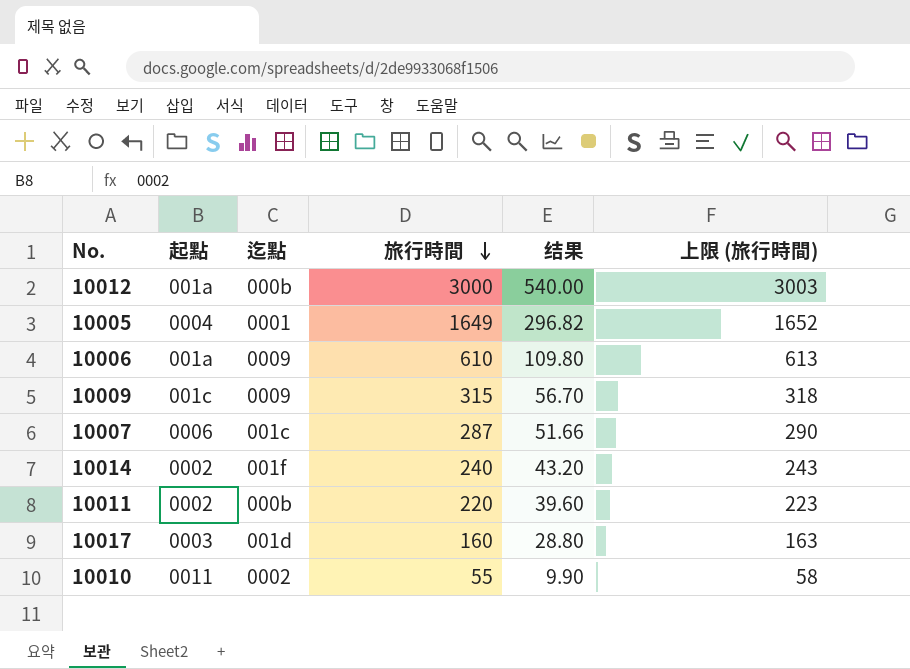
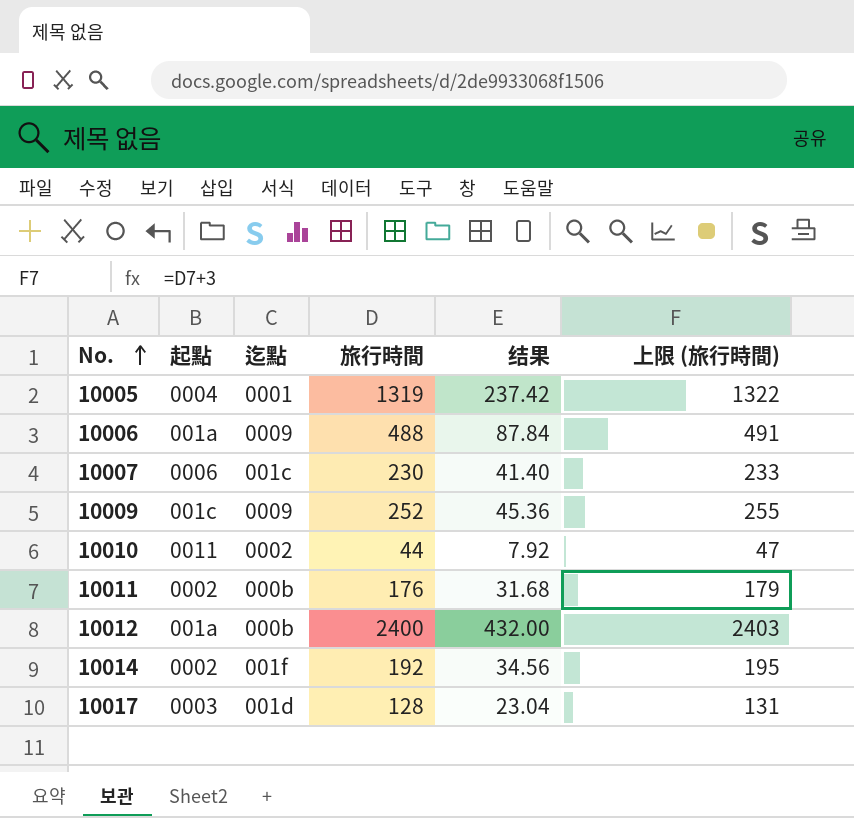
row order: 旅行時間 descending -> No. ascending
10005 | 旅行時間: 1649 -> 1319
10005 | 结果: 296.82 -> 237.42
10005 | 上限 (旅行時間): 1652 -> 1322
10006 | 旅行時間: 610 -> 488
10006 | 结果: 109.80 -> 87.84
10006 | 上限 (旅行時間): 613 -> 491
10007 | 旅行時間: 287 -> 230
10007 | 结果: 51.66 -> 41.40
10007 | 上限 (旅行時間): 290 -> 233
10009 | 旅行時間: 315 -> 252
10009 | 结果: 56.70 -> 45.36
10009 | 上限 (旅行時間): 318 -> 255
10010 | 旅行時間: 55 -> 44
10010 | 结果: 9.90 -> 7.92
10010 | 上限 (旅行時間): 58 -> 47
10011 | 旅行時間: 220 -> 176
10011 | 结果: 39.60 -> 31.68
10011 | 上限 (旅行時間): 223 -> 179
10012 | 旅行時間: 3000 -> 2400
10012 | 结果: 540.00 -> 432.00
10012 | 上限 (旅行時間): 3003 -> 2403
10014 | 旅行時間: 240 -> 192
10014 | 结果: 43.20 -> 34.56
10014 | 上限 (旅行時間): 243 -> 195
10017 | 旅行時間: 160 -> 128
10017 | 结果: 28.80 -> 23.04
10017 | 上限 (旅行時間): 163 -> 131

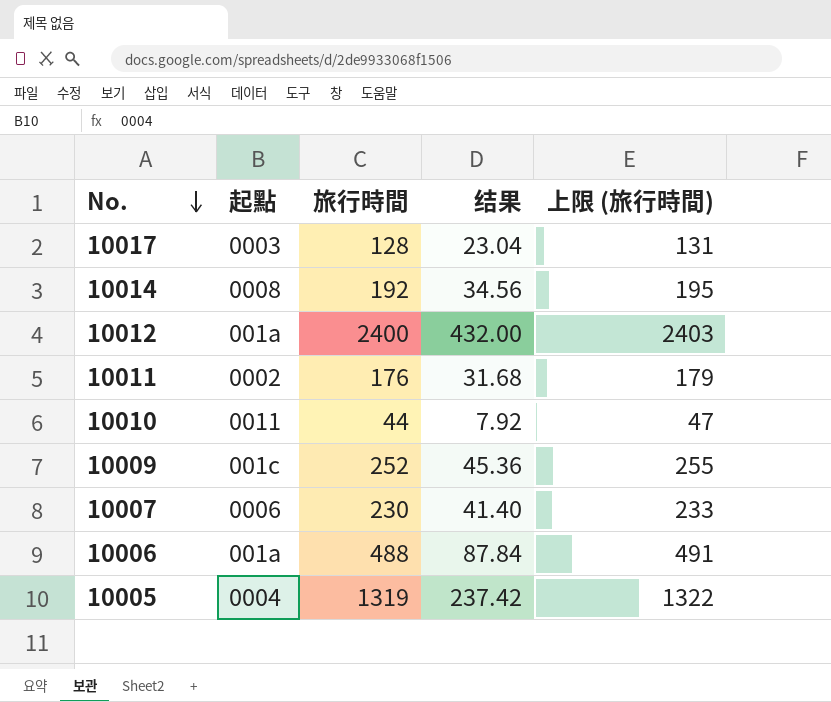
row order: No. ascending -> No. descending
column 迄點 | position: 3 -> none
10014 | 起點: 0002 -> 0008

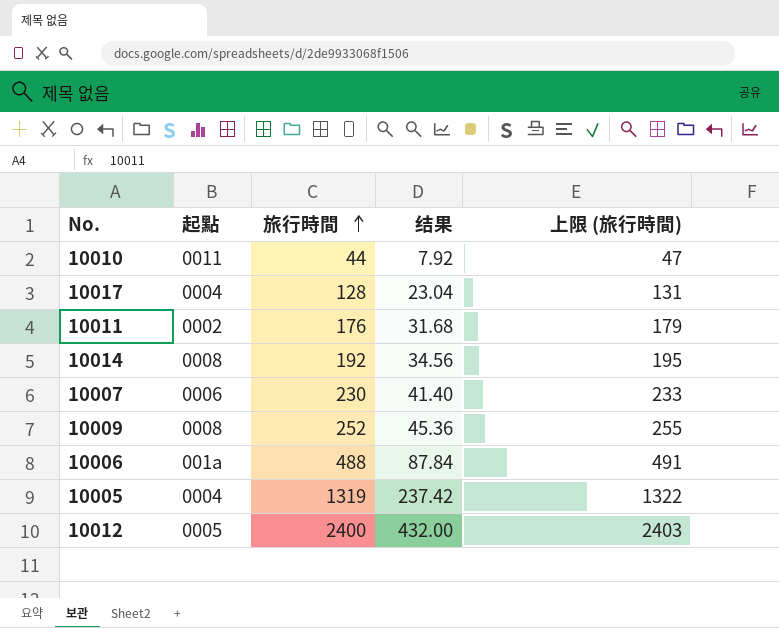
row order: No. descending -> 旅行時間 ascending
10017 | 起點: 0003 -> 0004
10009 | 起點: 001c -> 0008
10012 | 起點: 001a -> 0005

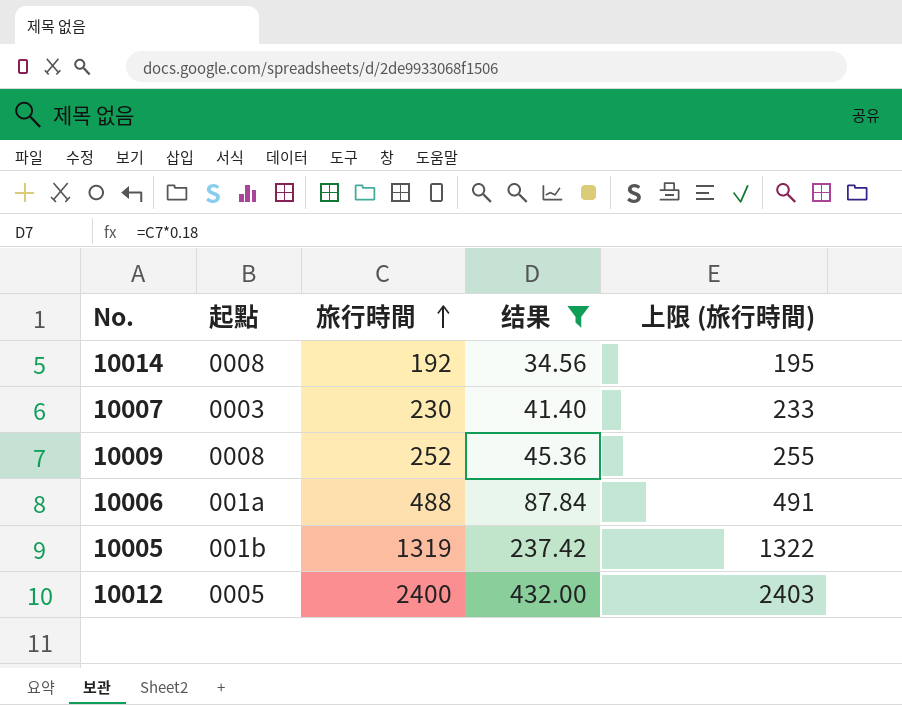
filter: none -> 结果 >= 34.56
10007 | 起點: 0006 -> 0003
10005 | 起點: 0004 -> 001b

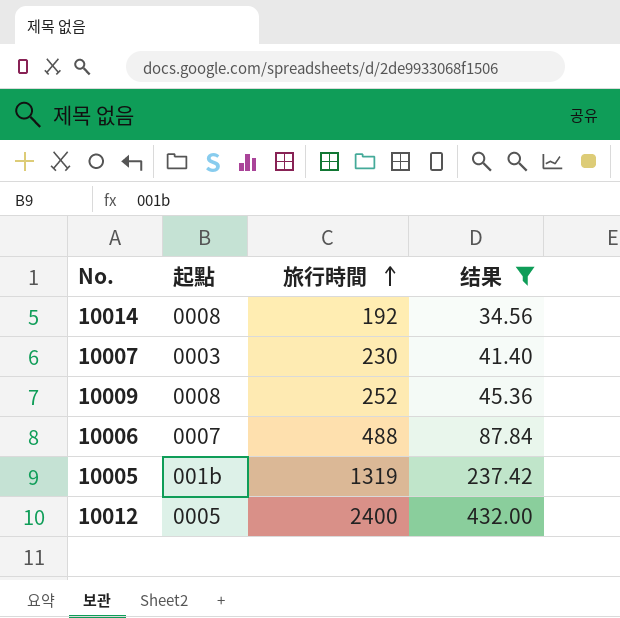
column 上限 (旅行時間) | formula: [旅行時間] + 3 -> none
10006 | 起點: 001a -> 0007

